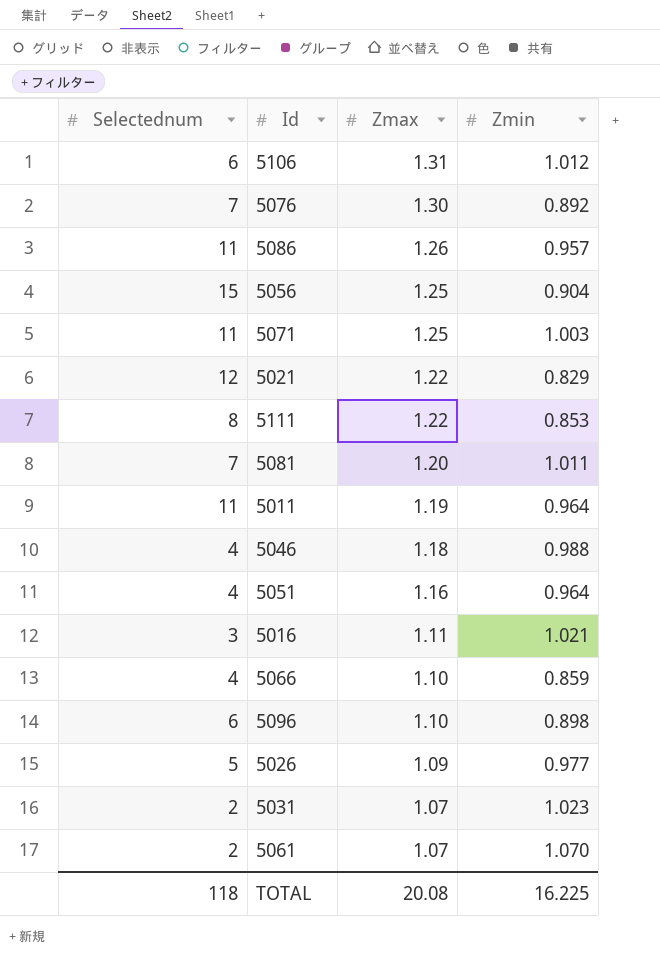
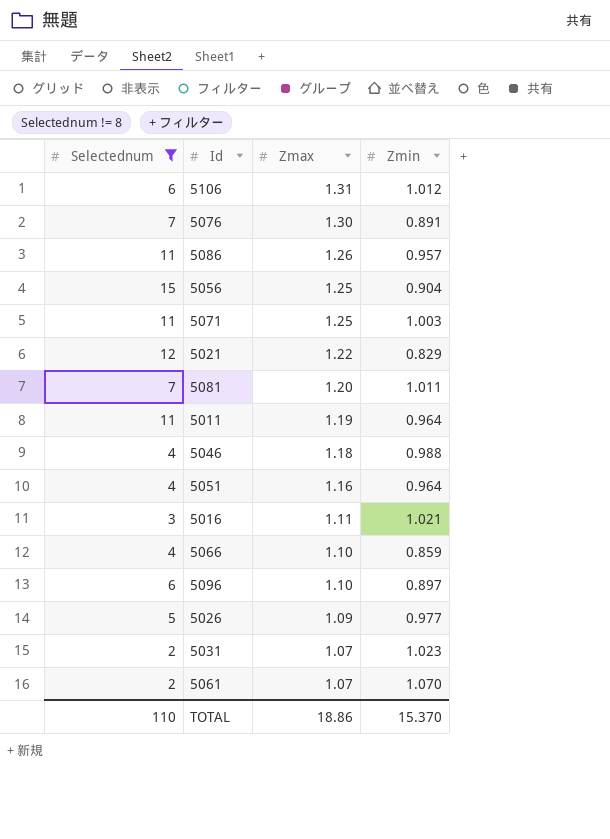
filter: none -> Selectednum != 8
5076 | Zmin: 0.892 -> 0.891
5096 | Zmin: 0.898 -> 0.897
TOTAL | Selectednum: 118 -> 110
TOTAL | Zmax: 20.08 -> 18.86
TOTAL | Zmin: 16.225 -> 15.370

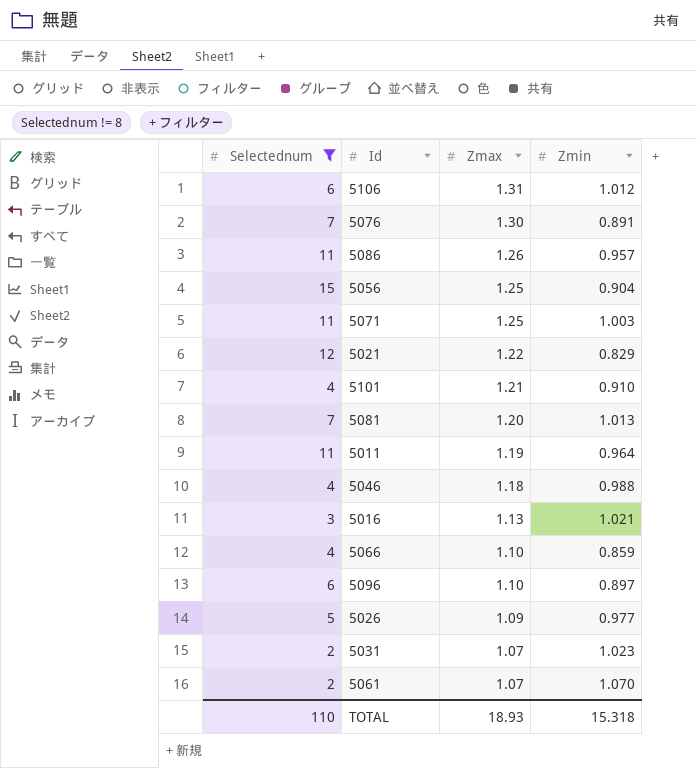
row 5051: 4 | 1.16 | 0.964 -> none
row 5101: none -> 4 | 1.21 | 0.910
5081 | Zmin: 1.011 -> 1.013
5016 | Zmax: 1.11 -> 1.13
TOTAL | Zmax: 18.86 -> 18.93
TOTAL | Zmin: 15.370 -> 15.318

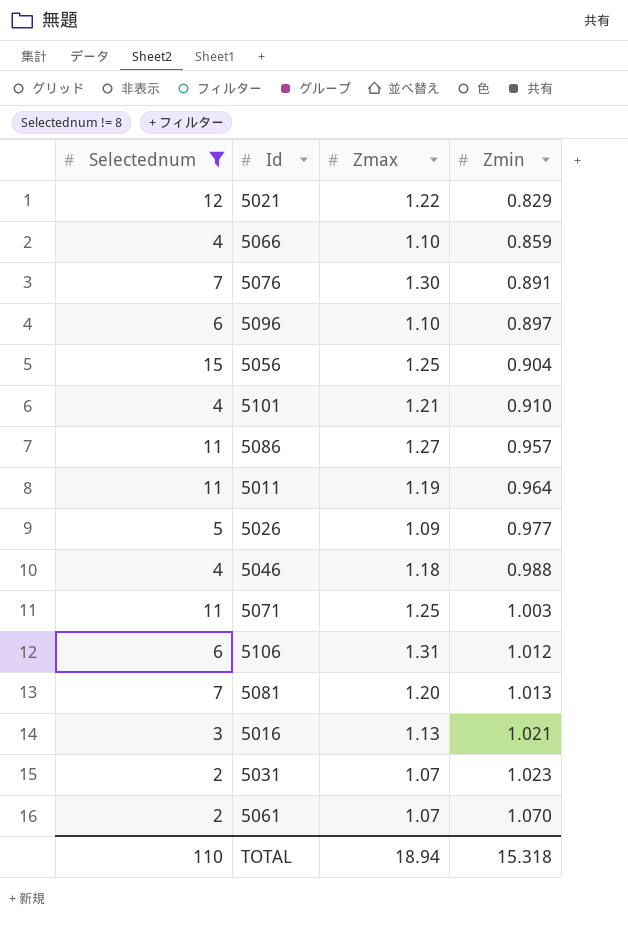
row order: Zmax descending -> Zmin ascending
5086 | Zmax: 1.26 -> 1.27
TOTAL | Zmax: 18.93 -> 18.94

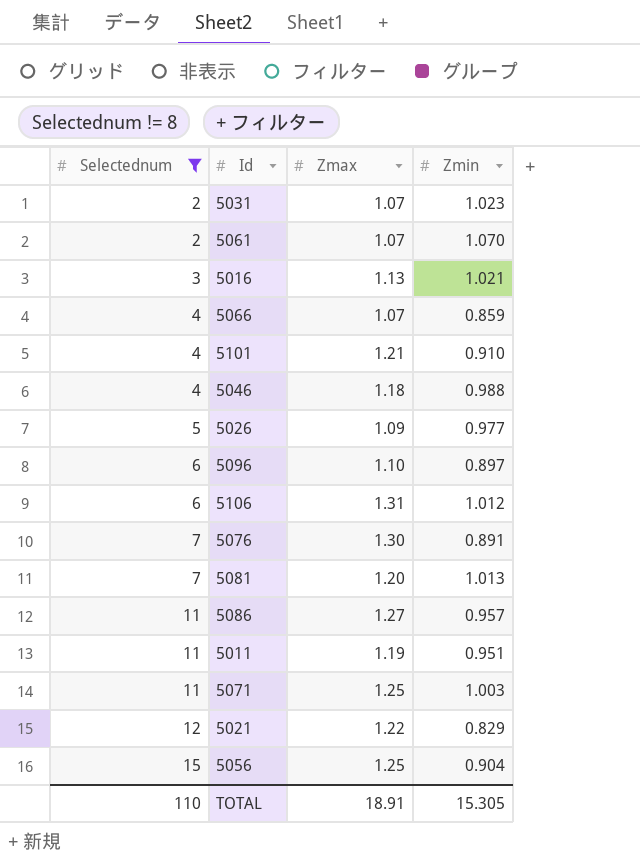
row order: Zmin ascending -> Selectednum ascending
5066 | Zmax: 1.10 -> 1.07
5011 | Zmin: 0.964 -> 0.951
TOTAL | Zmax: 18.94 -> 18.91
TOTAL | Zmin: 15.318 -> 15.305

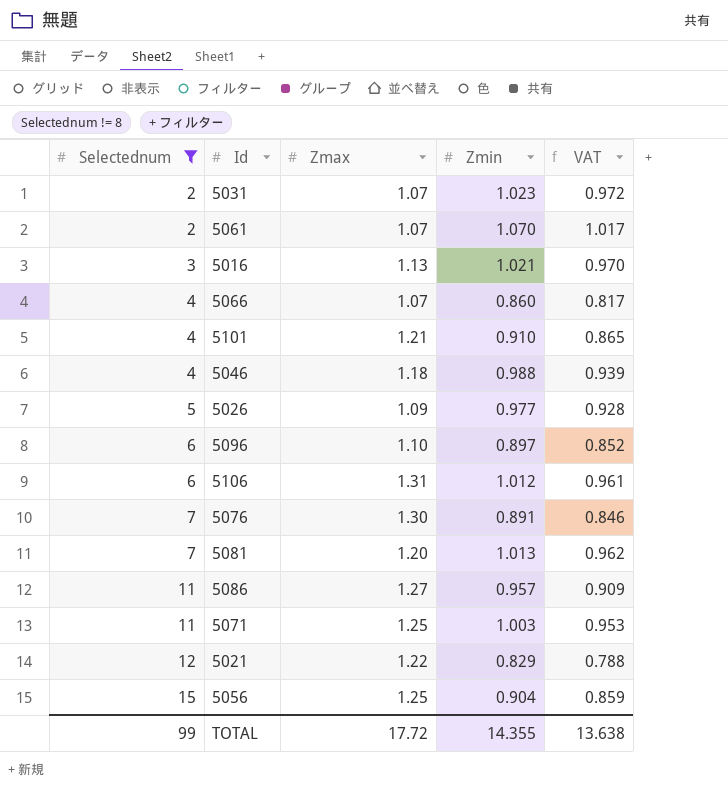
column VAT | formula: none -> [Zmin] * 0.95
row 5011: 11 | 1.19 | 0.951 -> none
5066 | Zmin: 0.859 -> 0.860
TOTAL | Selectednum: 110 -> 99
TOTAL | Zmax: 18.91 -> 17.72
TOTAL | Zmin: 15.305 -> 14.355

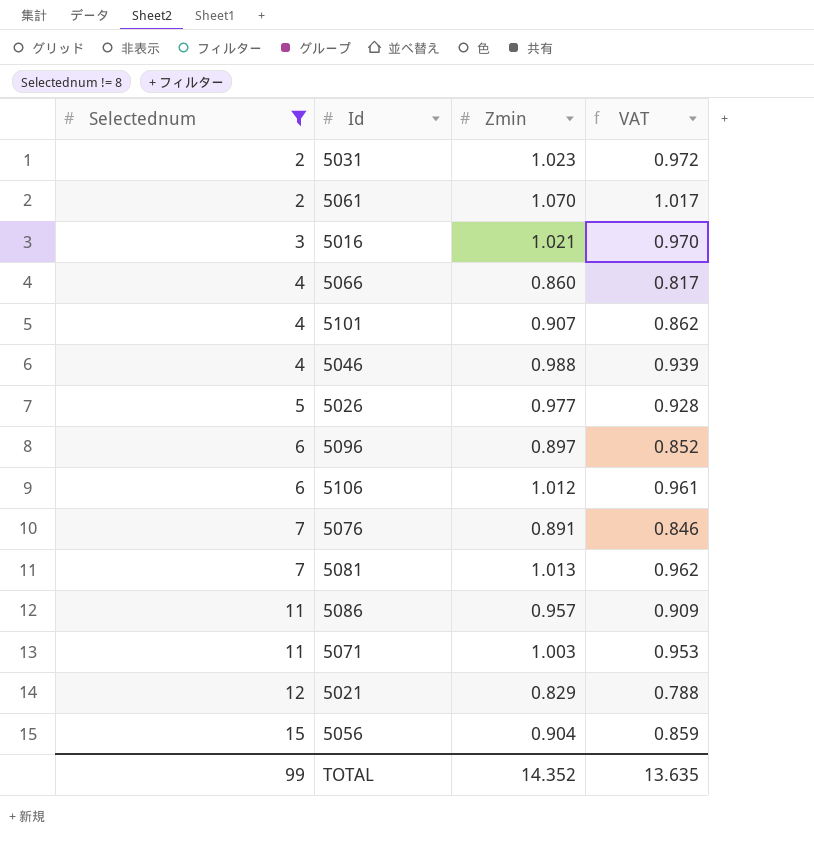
column Zmax | position: 3 -> none
5101 | Zmin: 0.910 -> 0.907
5101 | VAT: 0.865 -> 0.862
TOTAL | Zmin: 14.355 -> 14.352
TOTAL | VAT: 13.638 -> 13.635

